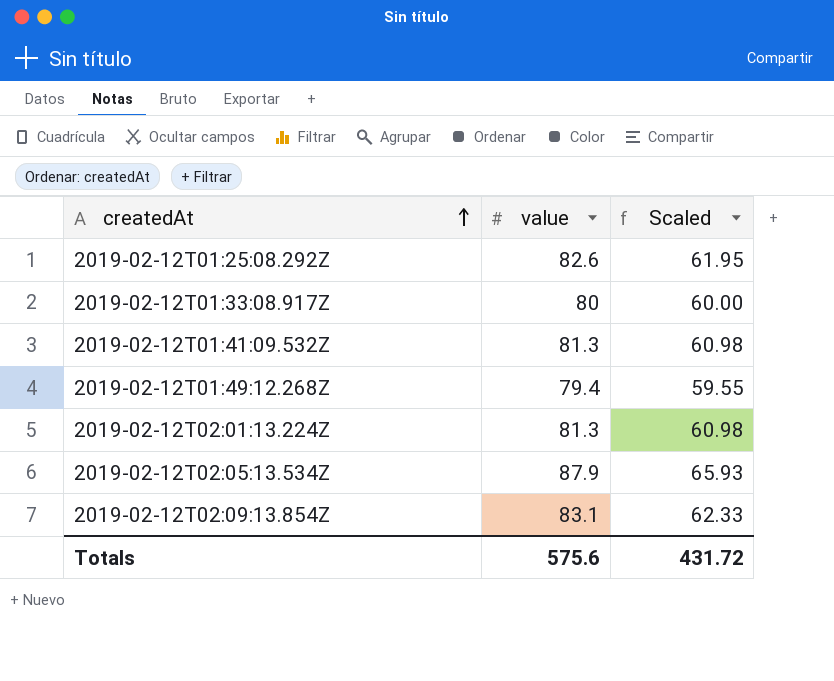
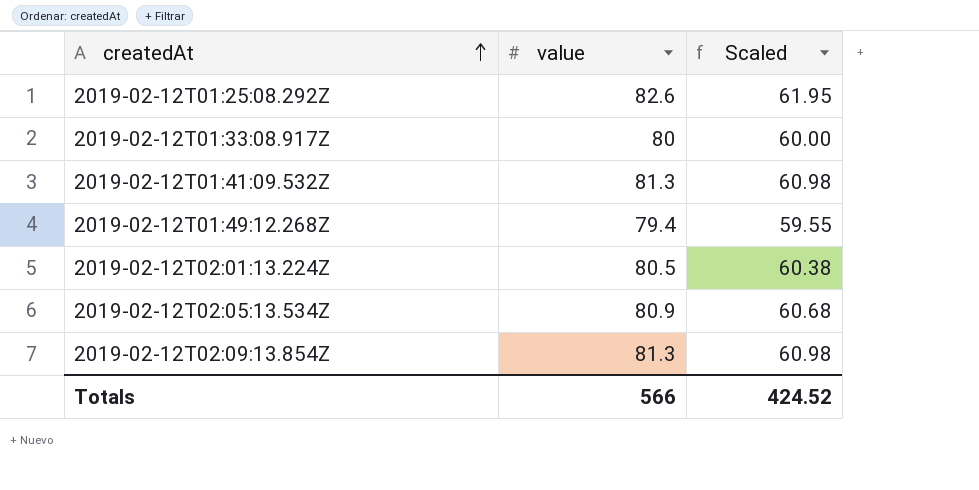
2019-02-12T02:01:13.224Z | value: 81.3 -> 80.5
2019-02-12T02:01:13.224Z | Scaled: 60.98 -> 60.38
2019-02-12T02:05:13.534Z | value: 87.9 -> 80.9
2019-02-12T02:05:13.534Z | Scaled: 65.93 -> 60.68
2019-02-12T02:09:13.854Z | value: 83.1 -> 81.3
2019-02-12T02:09:13.854Z | Scaled: 62.33 -> 60.98
Totals | value: 575.6 -> 566
Totals | Scaled: 431.72 -> 424.52

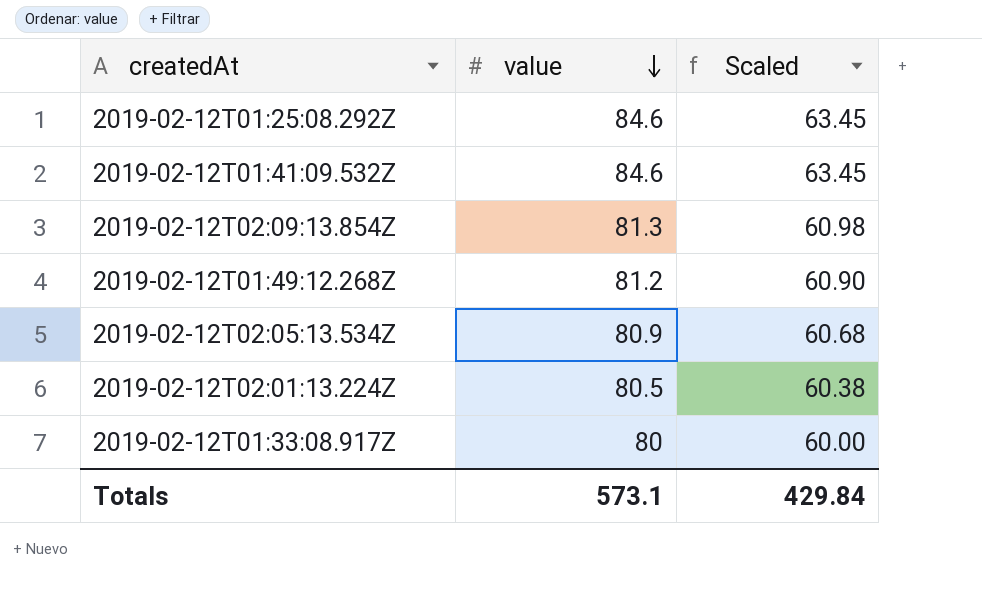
row order: createdAt ascending -> value descending
2019-02-12T01:25:08.292Z | value: 82.6 -> 84.6
2019-02-12T01:25:08.292Z | Scaled: 61.95 -> 63.45
2019-02-12T01:41:09.532Z | value: 81.3 -> 84.6
2019-02-12T01:41:09.532Z | Scaled: 60.98 -> 63.45
2019-02-12T01:49:12.268Z | value: 79.4 -> 81.2
2019-02-12T01:49:12.268Z | Scaled: 59.55 -> 60.90
Totals | value: 566 -> 573.1
Totals | Scaled: 424.52 -> 429.84

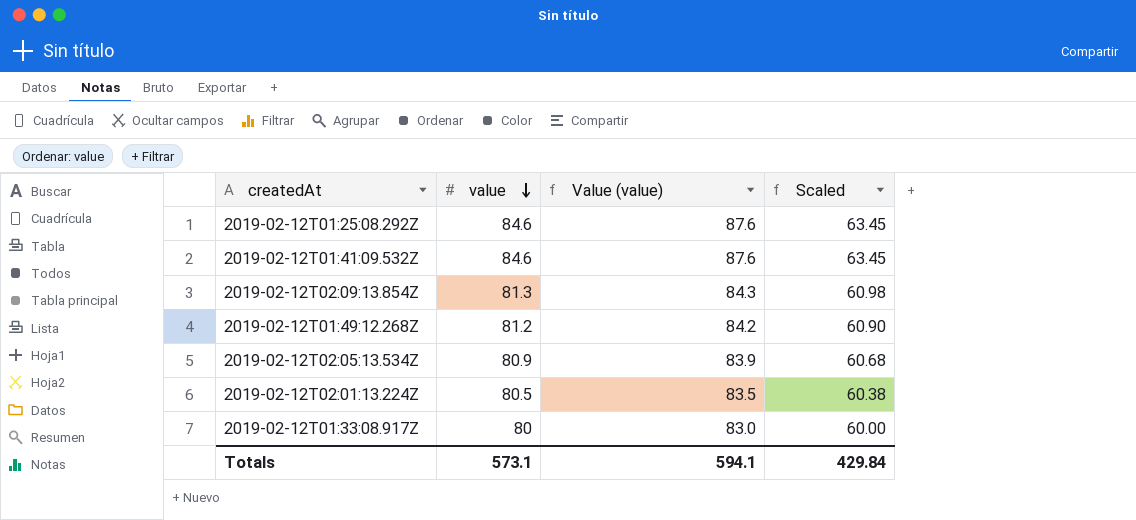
column Value (value) | formula: none -> [value] + 3

